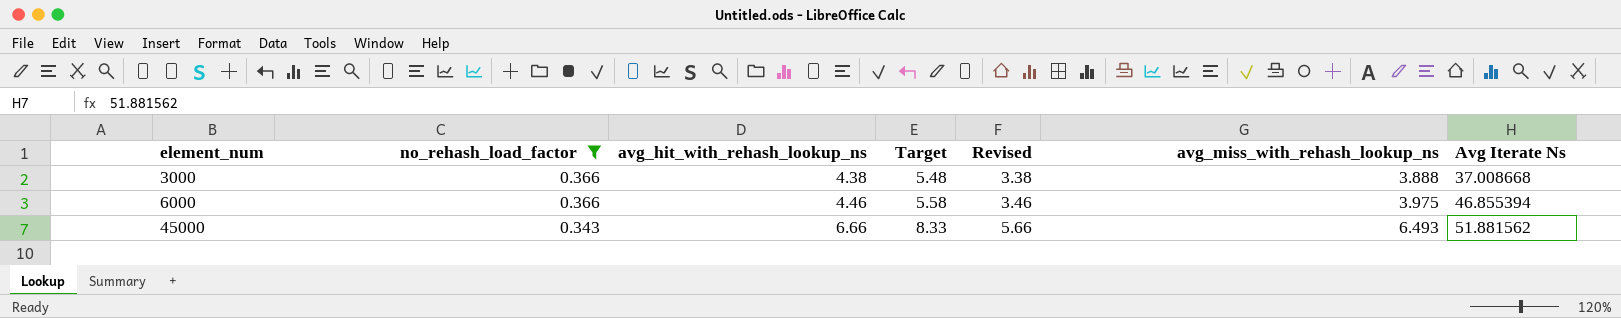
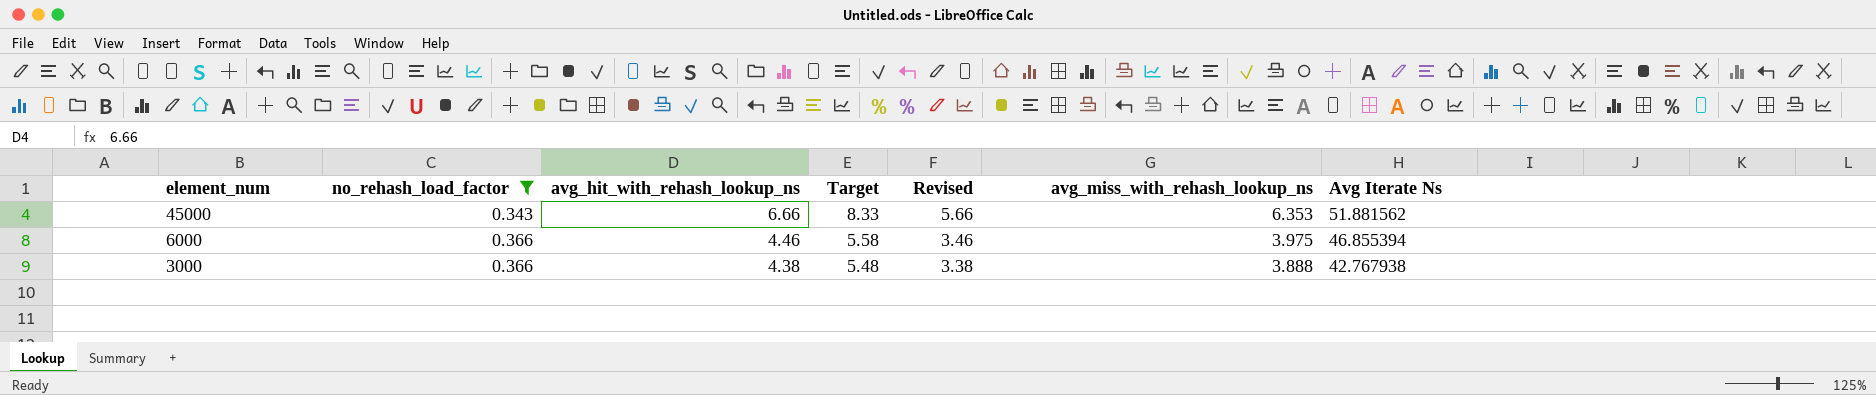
row order: element_num ascending -> element_num descending
45000 | avg_miss_with_rehash_lookup_ns: 6.493 -> 6.353
3000 | Avg Iterate Ns: 37.008668 -> 42.767938

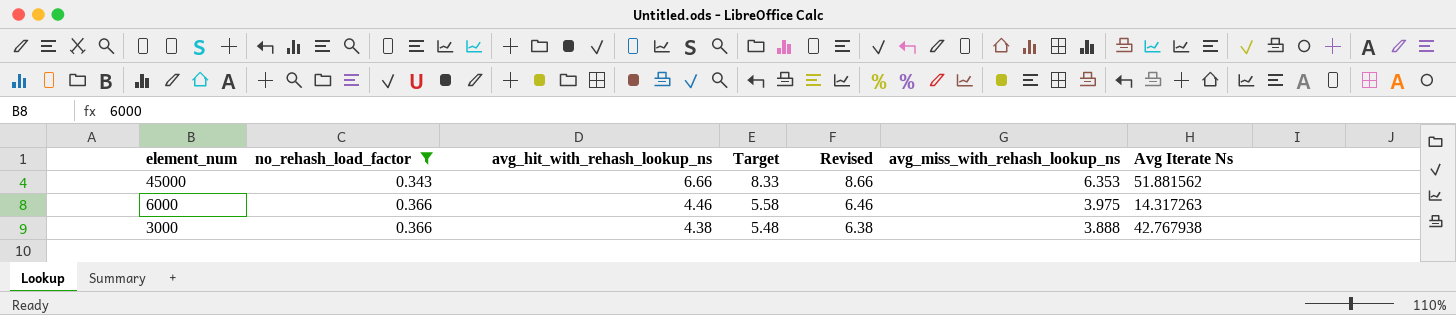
column Revised | formula: [avg_hit_with_rehash_lookup_ns] - 1 -> [avg_hit_with_rehash_lookup_ns] + 2
6000 | Avg Iterate Ns: 46.855394 -> 14.317263

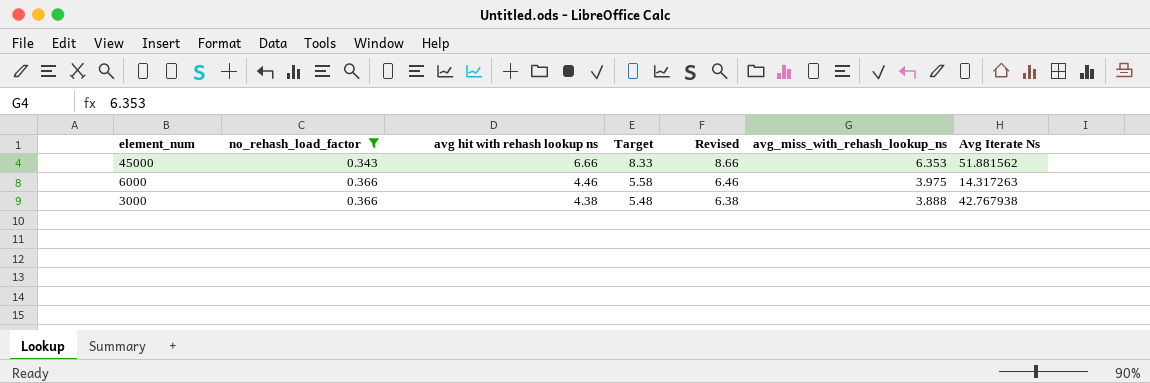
column name: avg_hit_with_rehash_lookup_ns -> avg hit with rehash lookup ns

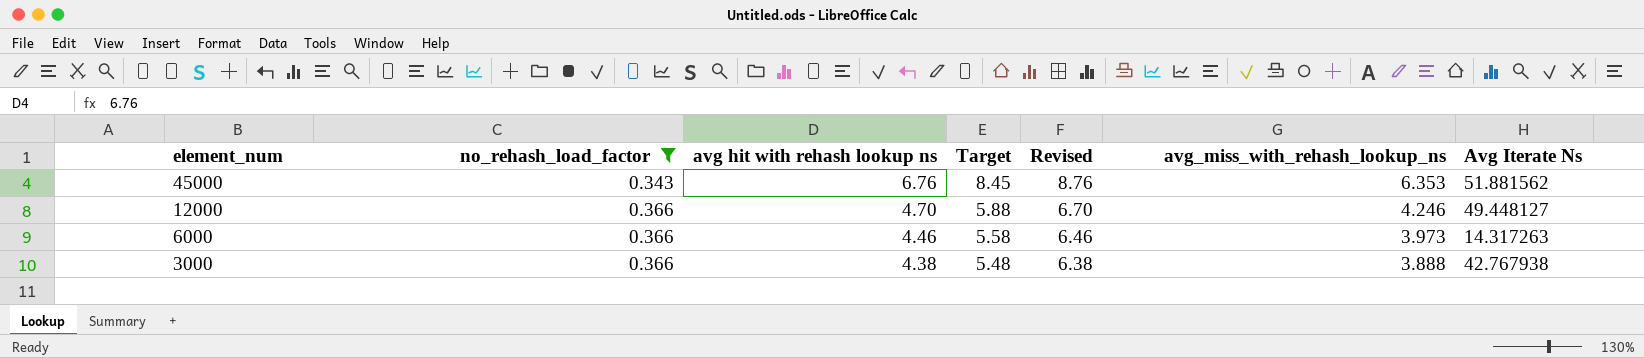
45000 | avg hit with rehash lookup ns: 6.66 -> 6.76
45000 | Target: 8.33 -> 8.45
45000 | Revised: 8.66 -> 8.76
row 12000: none -> 0.366 | 4.70 | 5.88 | 6.70 | 4.246 | 49.448127
6000 | avg_miss_with_rehash_lookup_ns: 3.975 -> 3.973

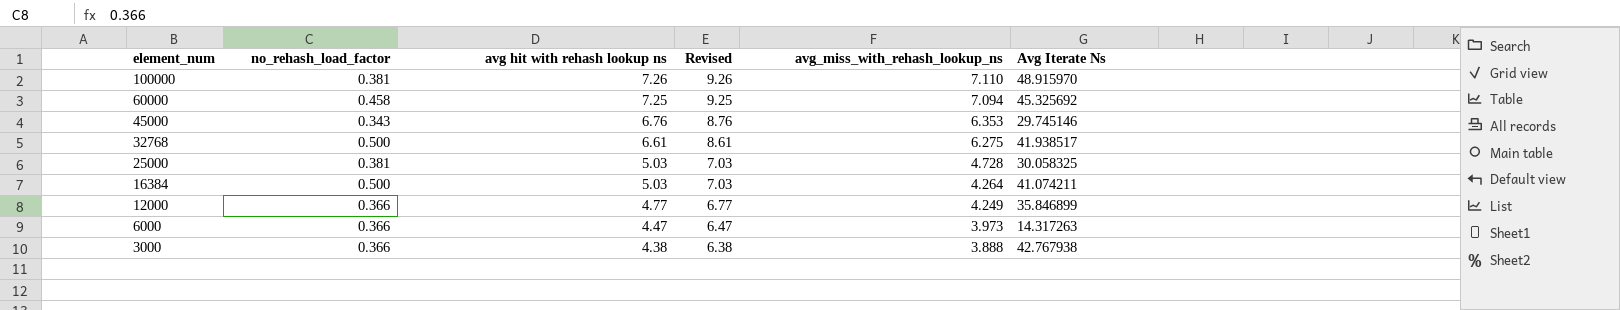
filter: no_rehash_load_factor <= 0.366 -> none
column Target | formula: [avg hit with rehash lookup ns] * 1.25 -> none
45000 | Avg Iterate Ns: 51.881562 -> 29.745146
12000 | avg hit with rehash lookup ns: 4.70 -> 4.77
12000 | Revised: 6.70 -> 6.77
12000 | avg_miss_with_rehash_lookup_ns: 4.246 -> 4.249
12000 | Avg Iterate Ns: 49.448127 -> 35.846899
6000 | avg hit with rehash lookup ns: 4.46 -> 4.47
6000 | Revised: 6.46 -> 6.47

